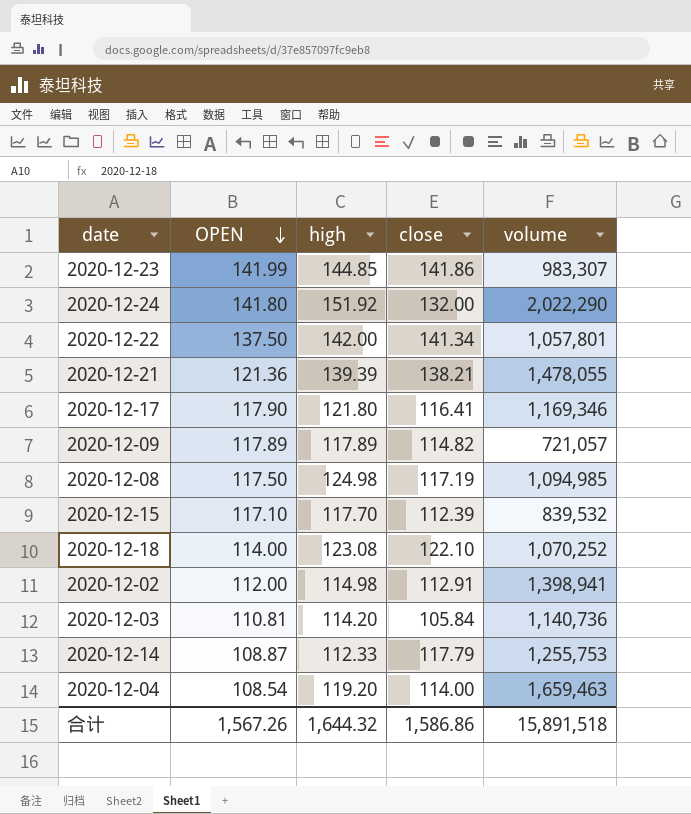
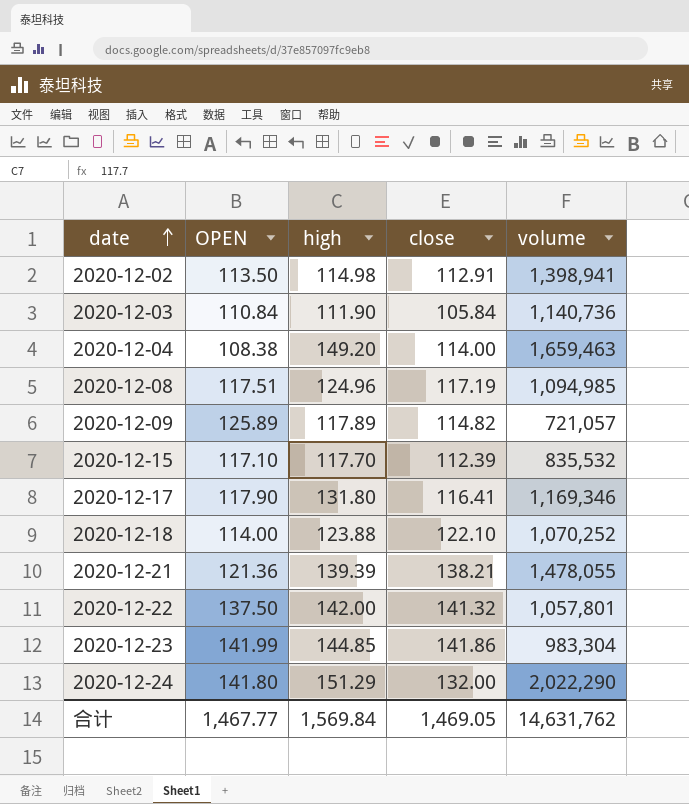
row order: OPEN descending -> date ascending
row 2020-12-14: 108.87 | 112.33 | 117.79 | 1,255,753 -> none
2020-12-02 | OPEN: 112.00 -> 113.50
2020-12-03 | OPEN: 110.81 -> 110.84
2020-12-03 | high: 114.20 -> 111.90
2020-12-04 | OPEN: 108.54 -> 108.38
2020-12-04 | high: 119.20 -> 149.20
2020-12-08 | OPEN: 117.50 -> 117.51
2020-12-08 | high: 124.98 -> 124.96
2020-12-09 | OPEN: 117.89 -> 125.89
2020-12-15 | volume: 839,532 -> 835,532
2020-12-17 | high: 121.80 -> 131.80
2020-12-18 | high: 123.08 -> 123.88
2020-12-22 | close: 141.34 -> 141.32
2020-12-23 | volume: 983,307 -> 983,304
2020-12-24 | high: 151.92 -> 151.29
合计 | OPEN: 1,567.26 -> 1,467.77
合计 | high: 1,644.32 -> 1,569.84
合计 | close: 1,586.86 -> 1,469.05
合计 | volume: 15,891,518 -> 14,631,762

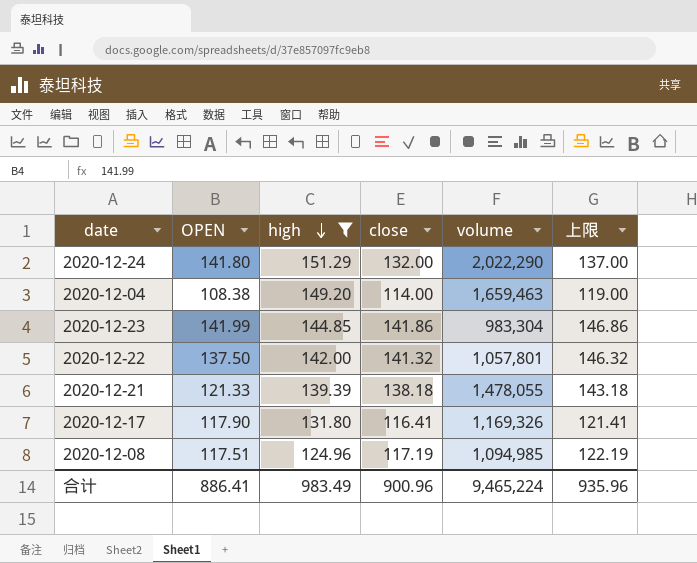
filter: none -> high >= 124.96
row order: date ascending -> high descending
column 上限 | formula: none -> [close] + 5
2020-12-21 | OPEN: 121.36 -> 121.33
2020-12-21 | close: 138.21 -> 138.18
2020-12-17 | volume: 1,169,346 -> 1,169,326
合计 | OPEN: 1,467.77 -> 886.41
合计 | high: 1,569.84 -> 983.49
合计 | close: 1,469.05 -> 900.96
合计 | volume: 14,631,762 -> 9,465,224

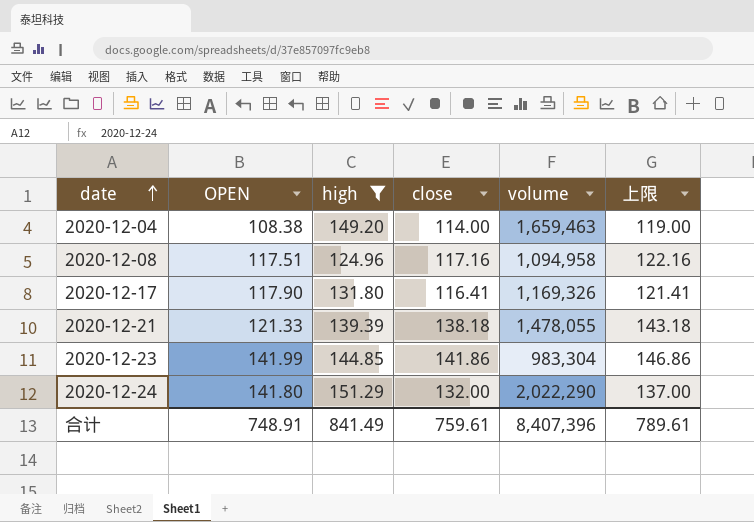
row order: high descending -> date ascending
row 2020-12-22: 137.50 | 142.00 | 141.32 | 1,057,801 | 146.32 -> none
2020-12-08 | close: 117.19 -> 117.16
2020-12-08 | volume: 1,094,985 -> 1,094,958
2020-12-08 | 上限: 122.19 -> 122.16
合计 | OPEN: 886.41 -> 748.91
合计 | high: 983.49 -> 841.49
合计 | close: 900.96 -> 759.61
合计 | volume: 9,465,224 -> 8,407,396
合计 | 上限: 935.96 -> 789.61

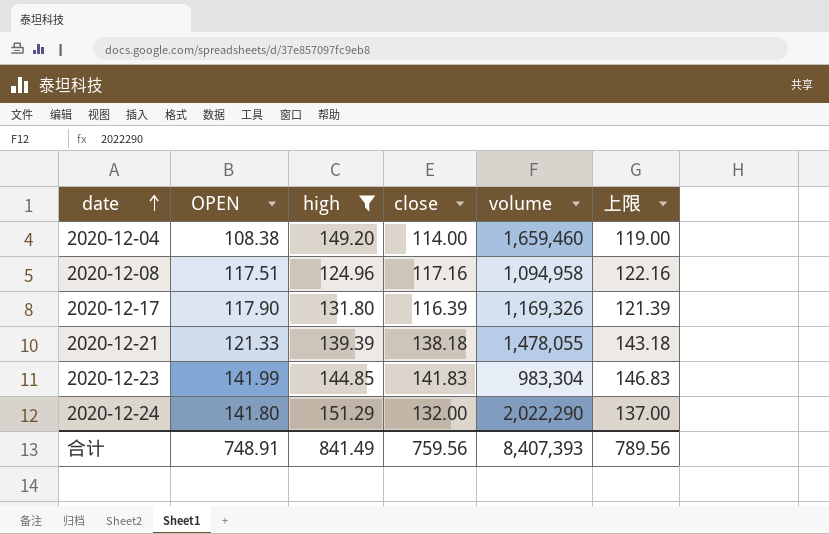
2020-12-04 | volume: 1,659,463 -> 1,659,460
2020-12-17 | close: 116.41 -> 116.39
2020-12-17 | 上限: 121.41 -> 121.39
2020-12-23 | close: 141.86 -> 141.83
2020-12-23 | 上限: 146.86 -> 146.83
合计 | close: 759.61 -> 759.56
合计 | volume: 8,407,396 -> 8,407,393
合计 | 上限: 789.61 -> 789.56

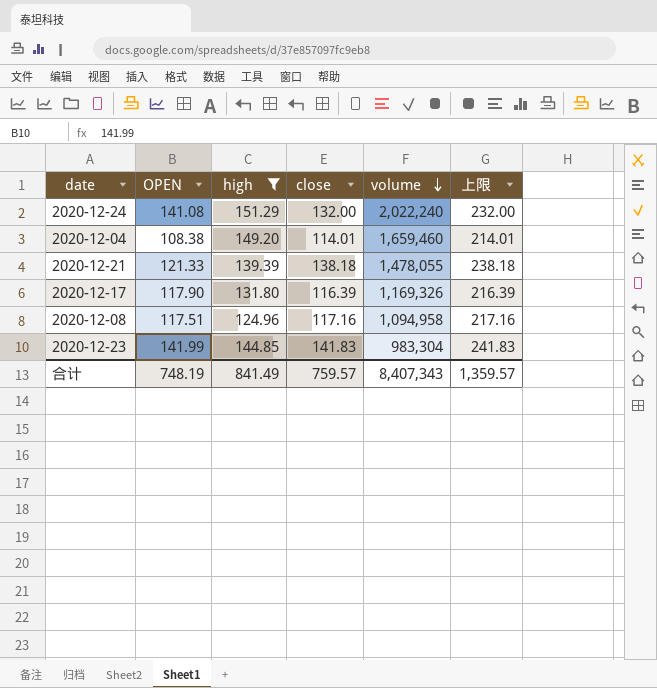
row order: date ascending -> volume descending
column 上限 | formula: [close] + 5 -> [close] + 100
2020-12-24 | OPEN: 141.80 -> 141.08
2020-12-24 | volume: 2,022,290 -> 2,022,240
2020-12-04 | close: 114.00 -> 114.01
合计 | OPEN: 748.91 -> 748.19
合计 | close: 759.56 -> 759.57
合计 | volume: 8,407,393 -> 8,407,343
合计 | 上限: 789.56 -> 1,359.57

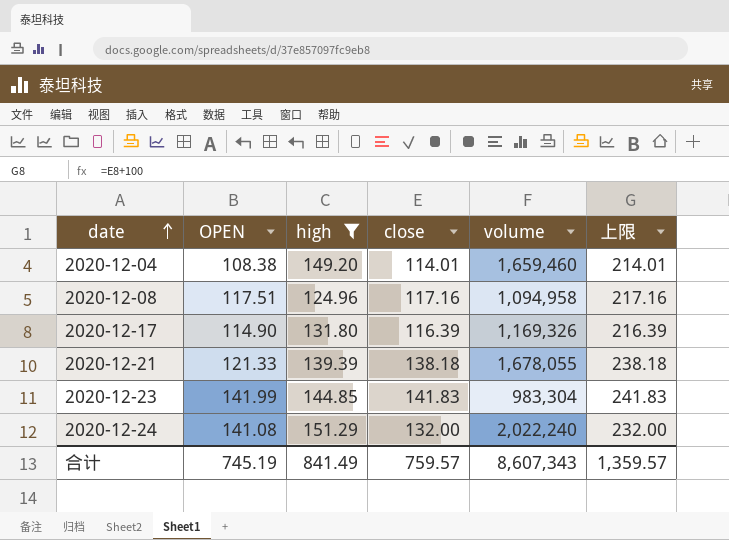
row order: volume descending -> date ascending
2020-12-17 | OPEN: 117.90 -> 114.90
2020-12-21 | volume: 1,478,055 -> 1,678,055
合计 | OPEN: 748.19 -> 745.19
合计 | volume: 8,407,343 -> 8,607,343

